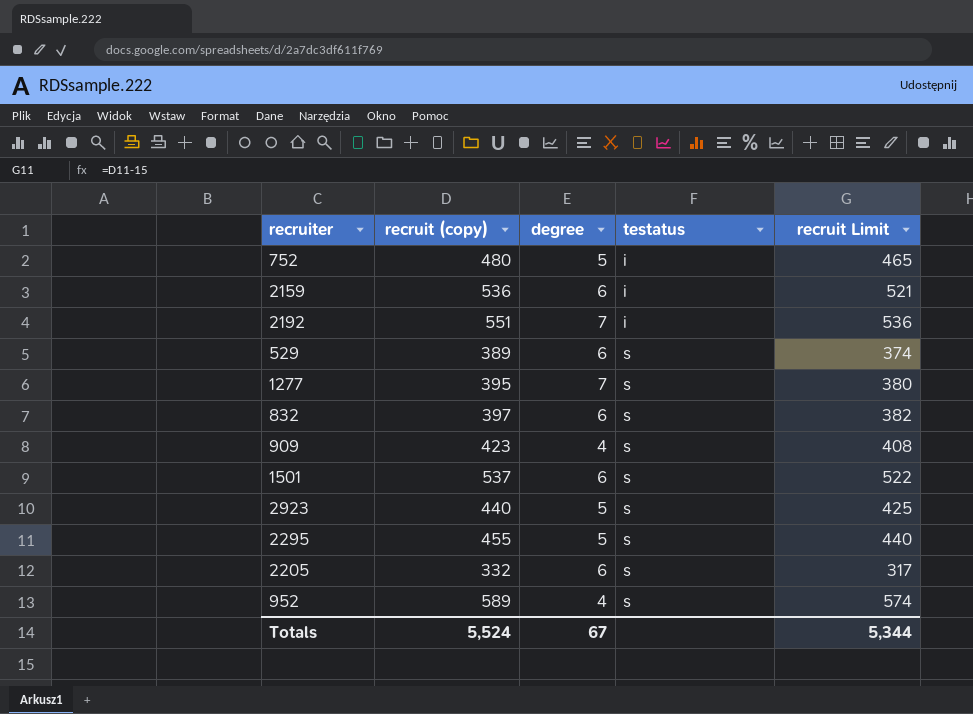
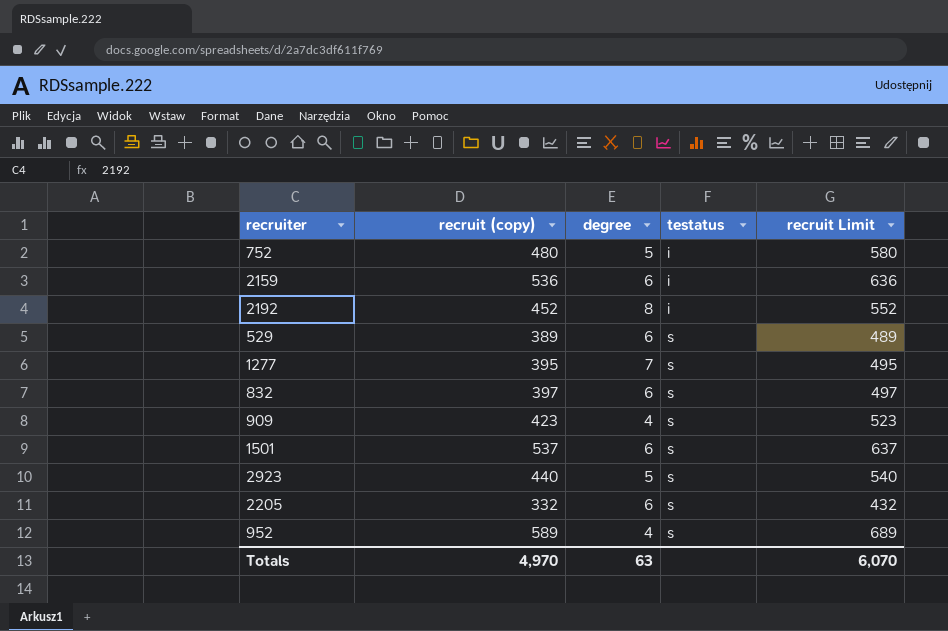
column recruit Limit | formula: [recruit (copy)] - 15 -> [recruit (copy)] + 100
row 2295: 455 | 5 | s | 440 -> none
2192 | recruit (copy): 551 -> 452
2192 | degree: 7 -> 8
Totals | recruit (copy): 5,524 -> 4,970
Totals | degree: 67 -> 63
Totals | recruit Limit: 5,344 -> 6,070

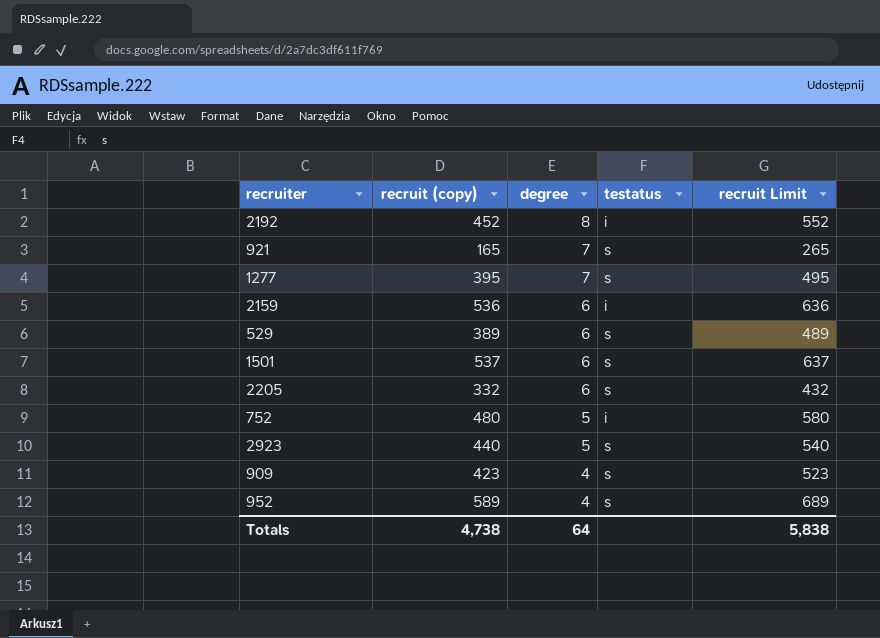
row order: testatus ascending -> degree descending
row 832: 397 | 6 | s | 497 -> none
row 921: none -> 165 | 7 | s | 265
Totals | recruit (copy): 4,970 -> 4,738
Totals | degree: 63 -> 64
Totals | recruit Limit: 6,070 -> 5,838

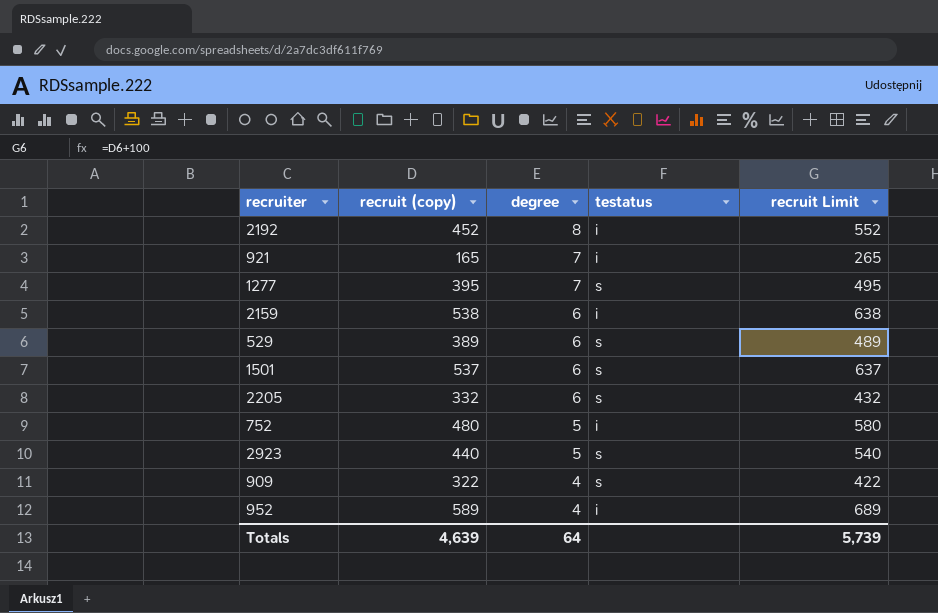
921 | testatus: s -> i
2159 | recruit (copy): 536 -> 538
2159 | recruit Limit: 636 -> 638
909 | recruit (copy): 423 -> 322
909 | recruit Limit: 523 -> 422
952 | testatus: s -> i
Totals | recruit (copy): 4,738 -> 4,639
Totals | recruit Limit: 5,838 -> 5,739

